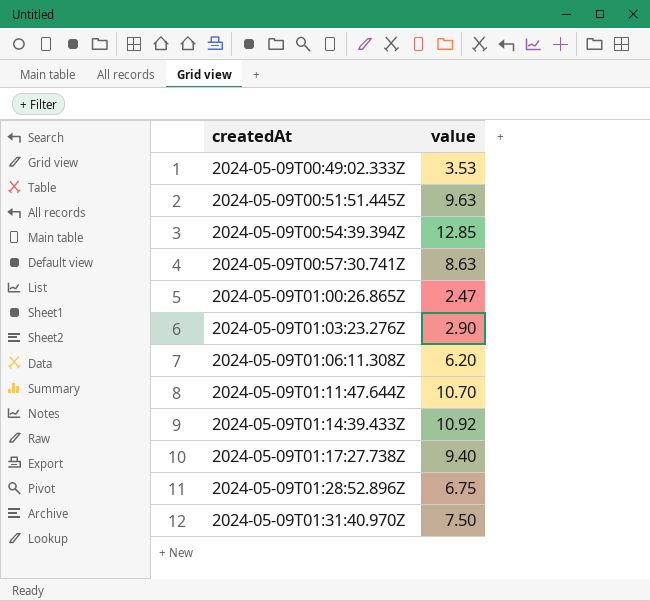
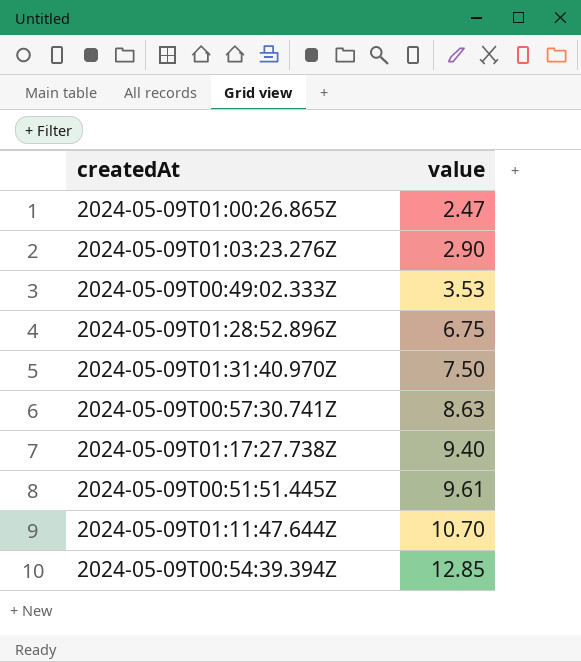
row order: createdAt ascending -> value ascending
row 2024-05-09T01:06:11.308Z: 6.20 -> none
row 2024-05-09T01:14:39.433Z: 10.92 -> none
2024-05-09T00:51:51.445Z | value: 9.63 -> 9.61

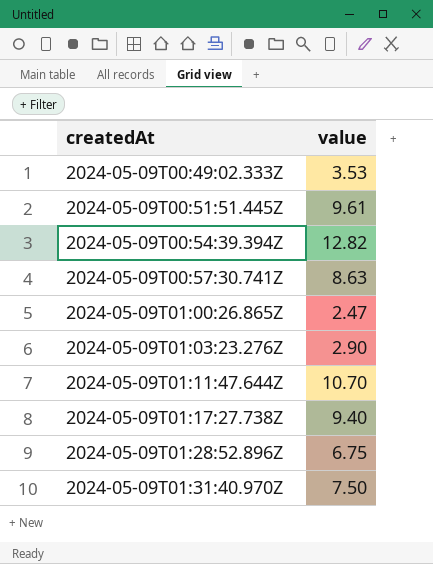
row order: value ascending -> createdAt ascending
2024-05-09T00:54:39.394Z | value: 12.85 -> 12.82

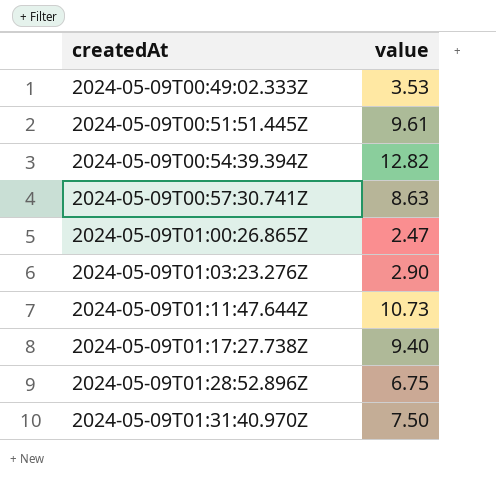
2024-05-09T01:11:47.644Z | value: 10.70 -> 10.73

